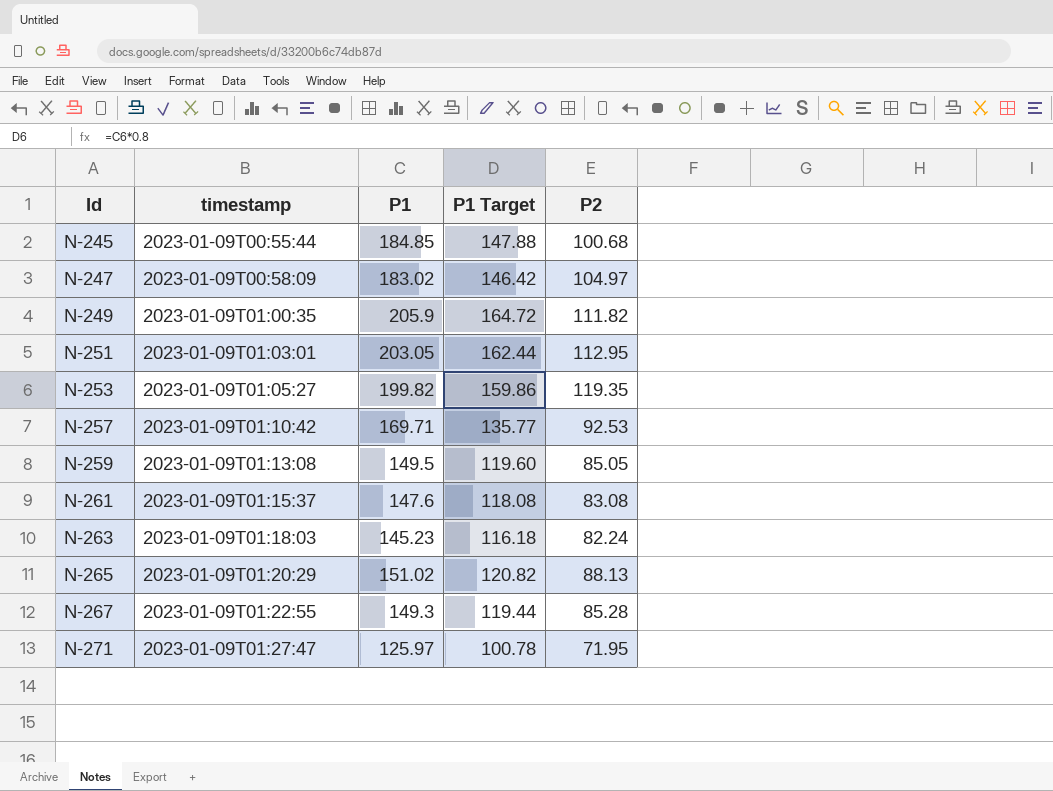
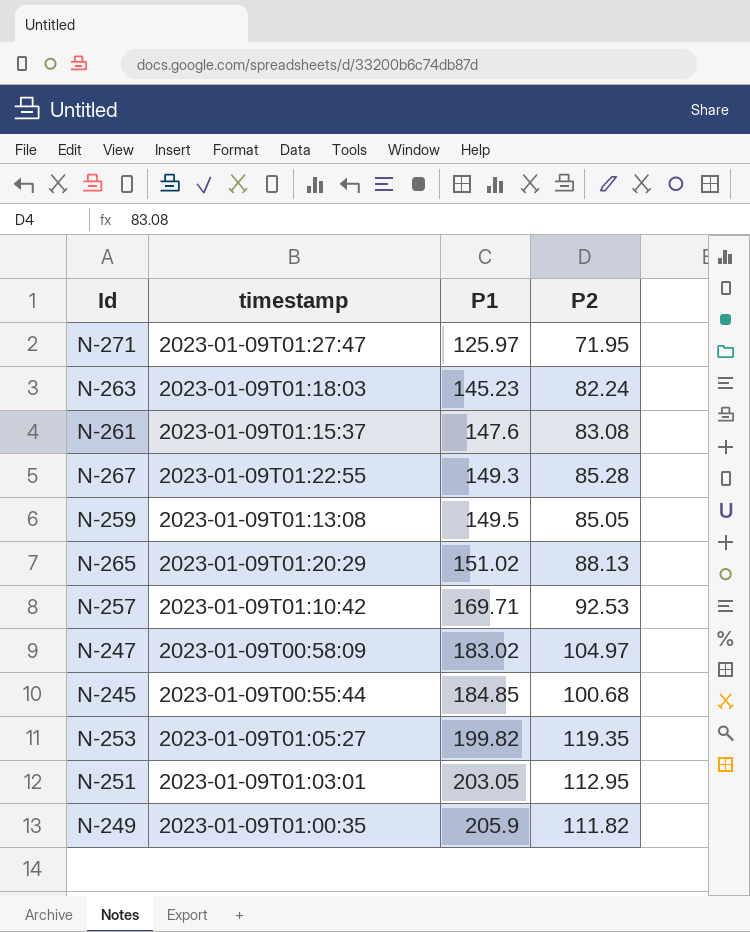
row order: Id ascending -> P1 ascending
column P1 Target | formula: [P1] * 0.8 -> none

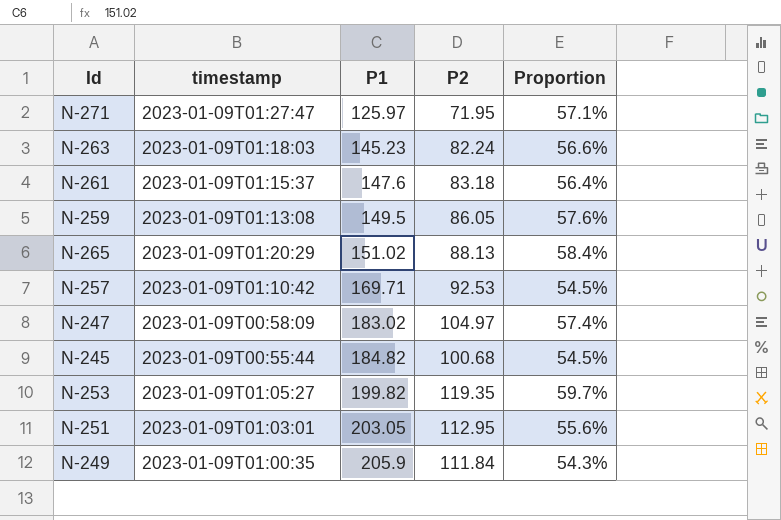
column Proportion | formula: none -> [P2] / [P1]
row N-267: 2023-01-09T01:22:55 | 149.3 | 85.28 -> none
N-261 | P2: 83.08 -> 83.18
N-259 | P2: 85.05 -> 86.05
N-245 | P1: 184.85 -> 184.82
N-249 | P2: 111.82 -> 111.84

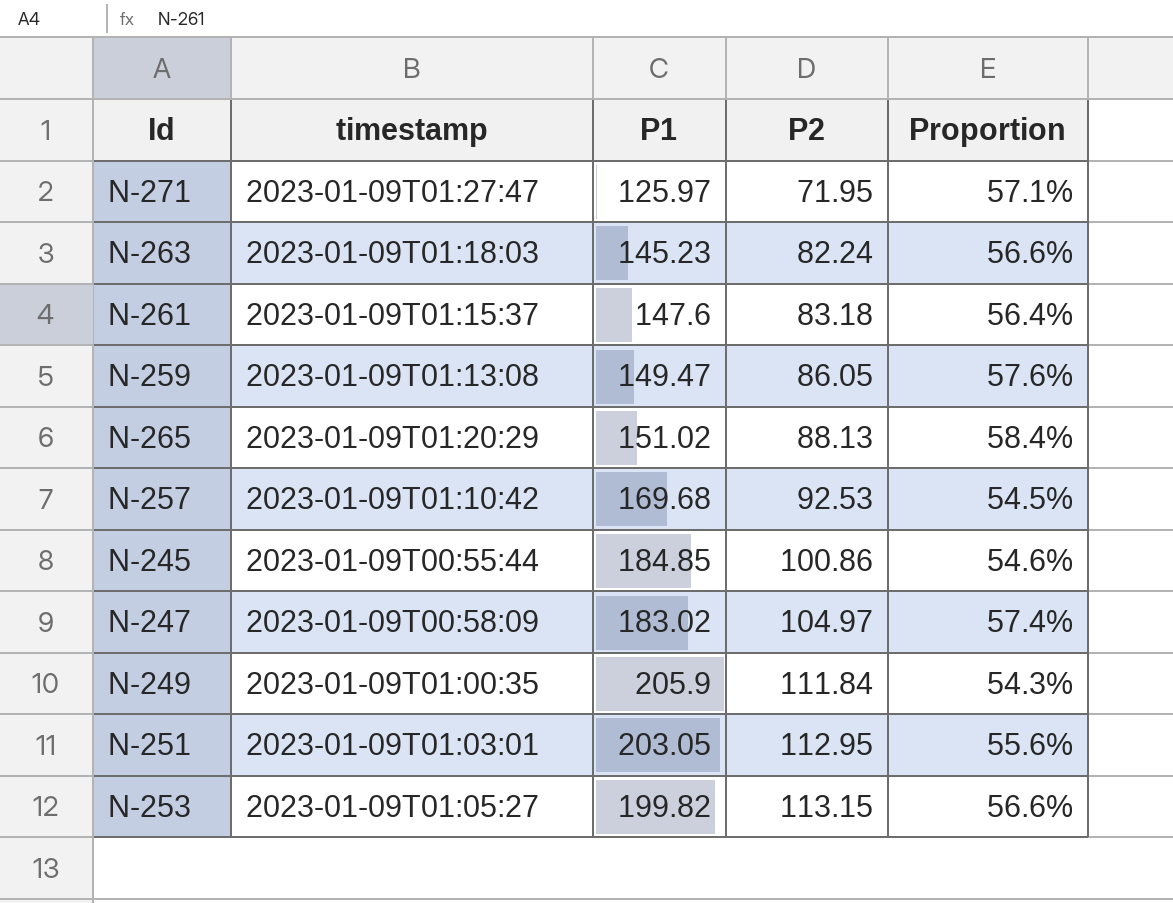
row order: P1 ascending -> P2 ascending
N-259 | P1: 149.5 -> 149.47
N-257 | P1: 169.71 -> 169.68
N-245 | P1: 184.82 -> 184.85
N-245 | P2: 100.68 -> 100.86
N-245 | Proportion: 54.5% -> 54.6%
N-253 | P2: 119.35 -> 113.15
N-253 | Proportion: 59.7% -> 56.6%

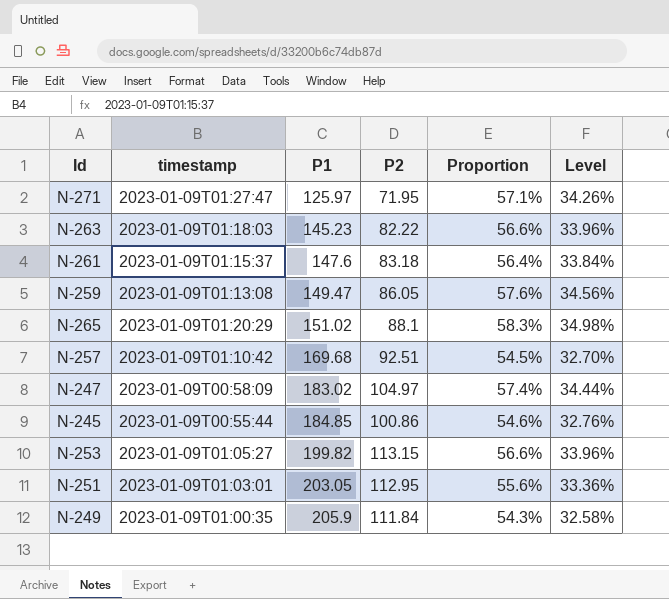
row order: P2 ascending -> P1 ascending
column Level | formula: none -> [Proportion] * 0.6
N-263 | P2: 82.24 -> 82.22
N-265 | P2: 88.13 -> 88.1
N-265 | Proportion: 58.4% -> 58.3%
N-257 | P2: 92.53 -> 92.51

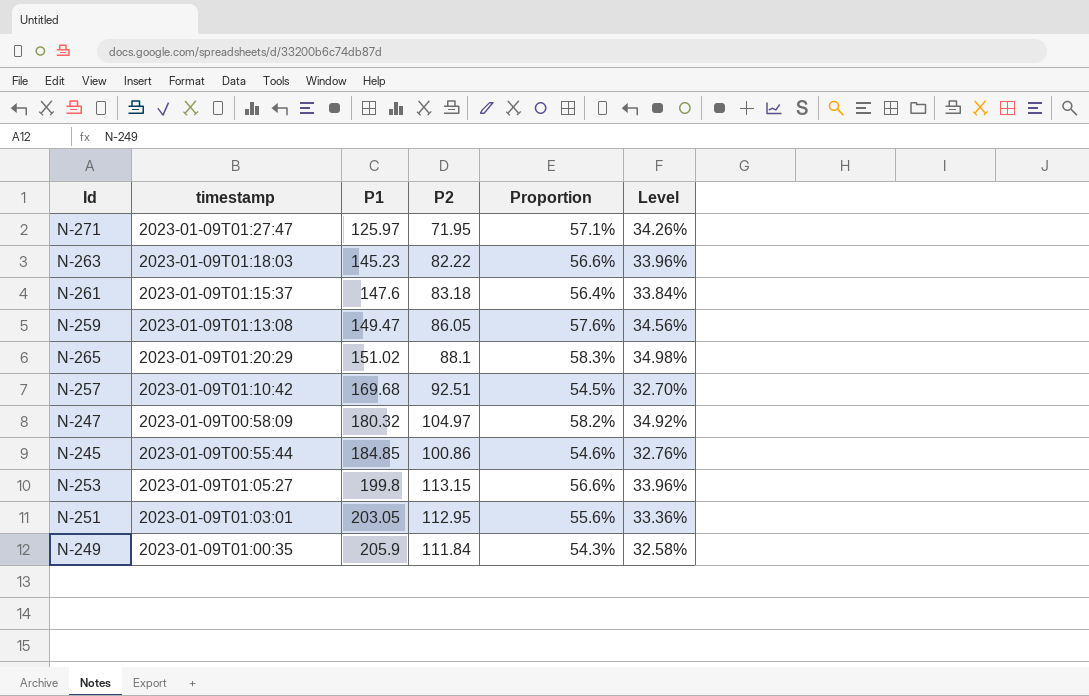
N-247 | P1: 183.02 -> 180.32
N-247 | Proportion: 57.4% -> 58.2%
N-247 | Level: 34.44% -> 34.92%
N-253 | P1: 199.82 -> 199.8

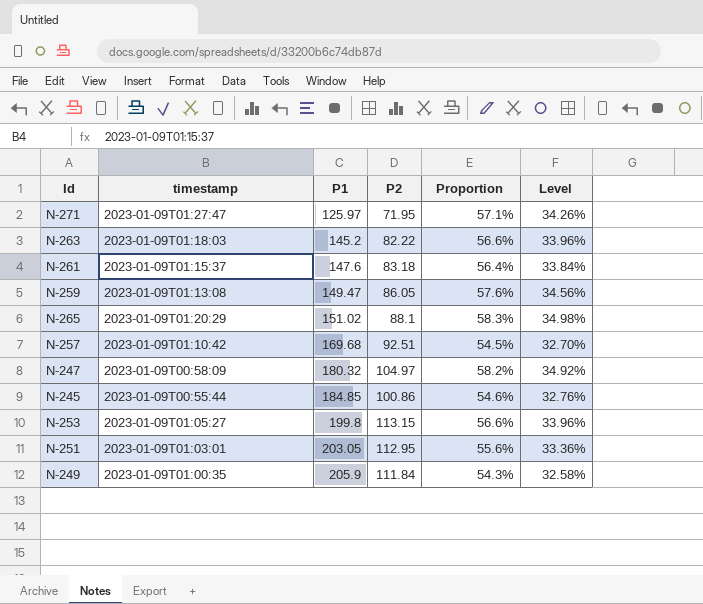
N-263 | P1: 145.23 -> 145.2

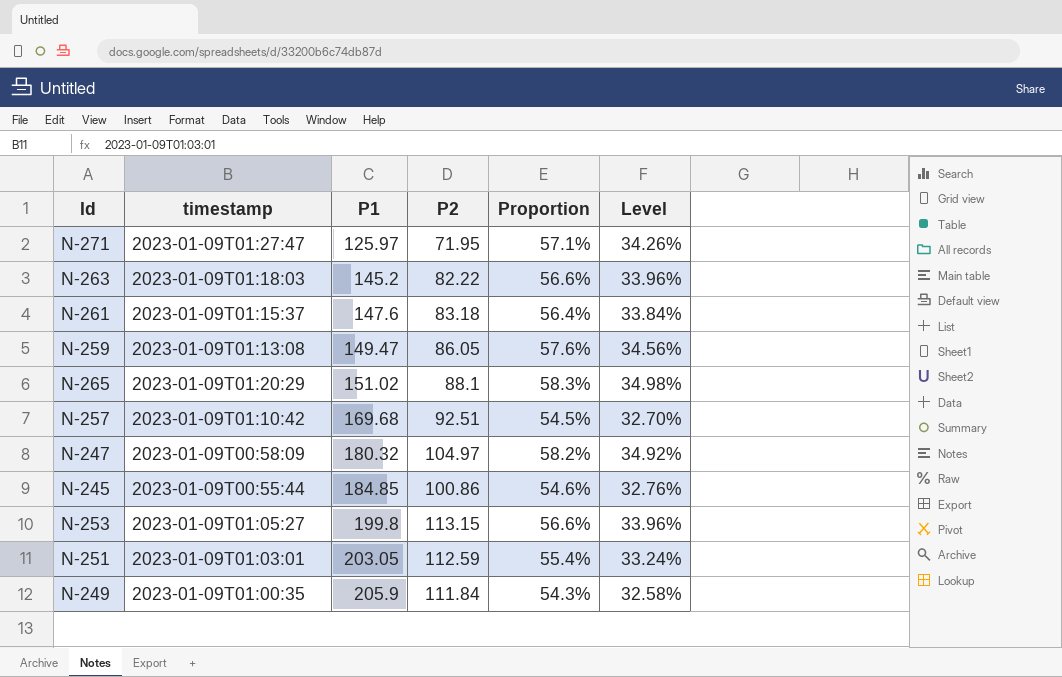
N-251 | P2: 112.95 -> 112.59
N-251 | Proportion: 55.6% -> 55.4%
N-251 | Level: 33.36% -> 33.24%

